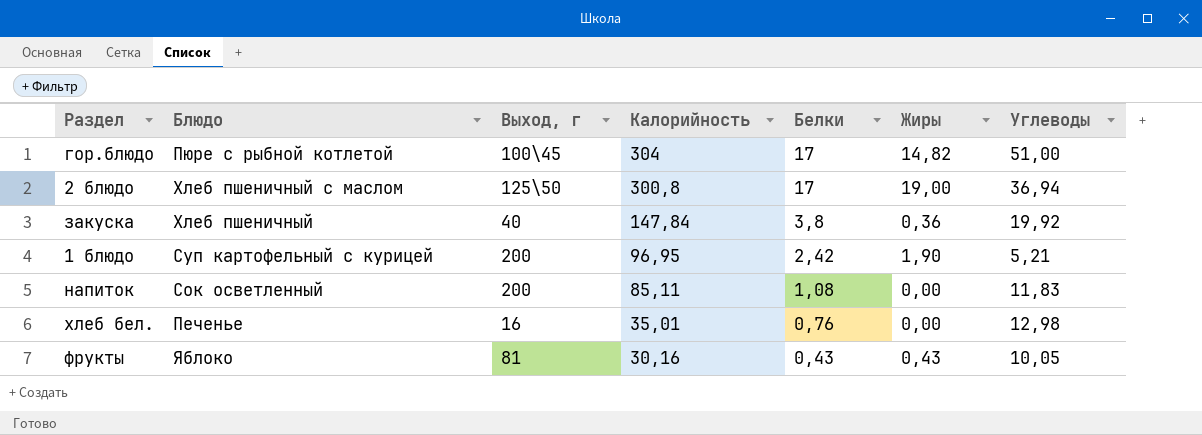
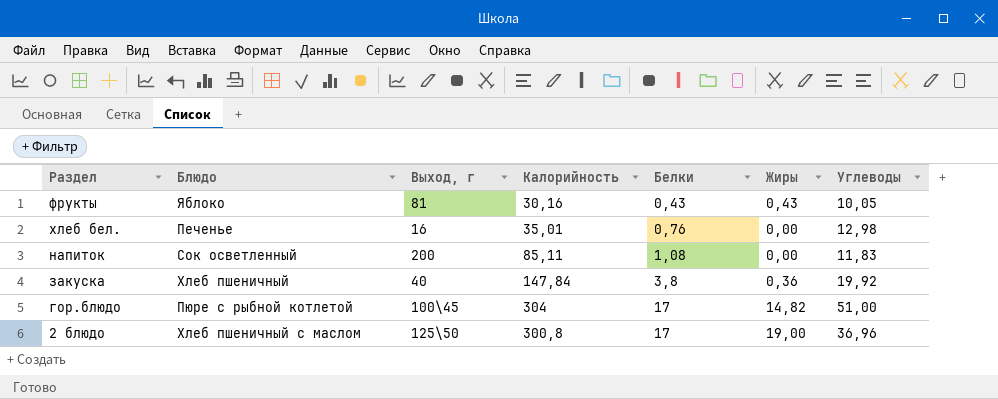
row order: Калорийность descending -> Белки ascending
row 1 блюдо: Суп картофельный с курицей | 200 | 96,95 | 2,42 | 1,90 | 5,21 -> none
2 блюдо | Углеводы: 36,94 -> 36,96

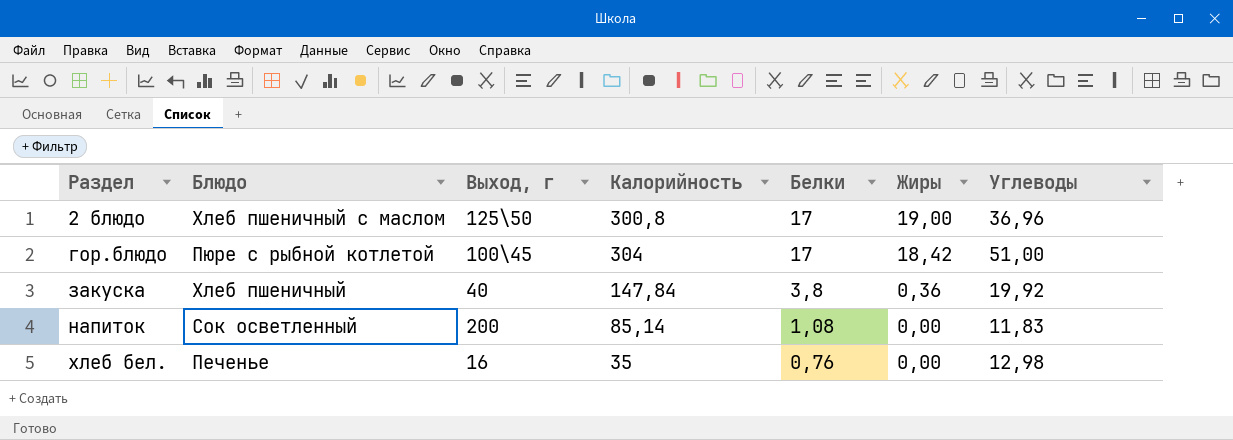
row order: Белки ascending -> Раздел ascending
row фрукты: Яблоко | 81 | 30,16 | 0,43 | 0,43 | 10,05 -> none
гор.блюдо | Жиры: 14,82 -> 18,42
напиток | Калорийность: 85,11 -> 85,14
хлеб бел. | Калорийность: 35,01 -> 35

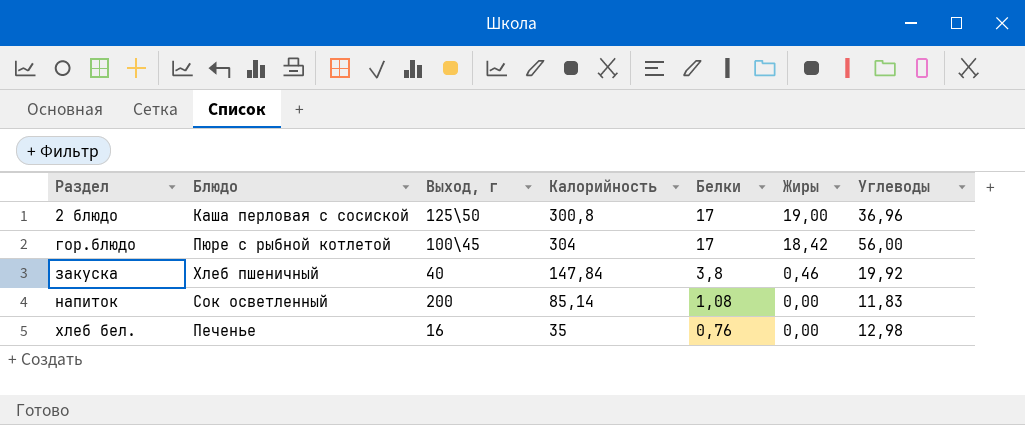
2 блюдо | Блюдо: Хлеб пшеничный с маслом -> Каша перловая с сосиской
гор.блюдо | Углеводы: 51,00 -> 56,00
закуска | Жиры: 0,36 -> 0,46

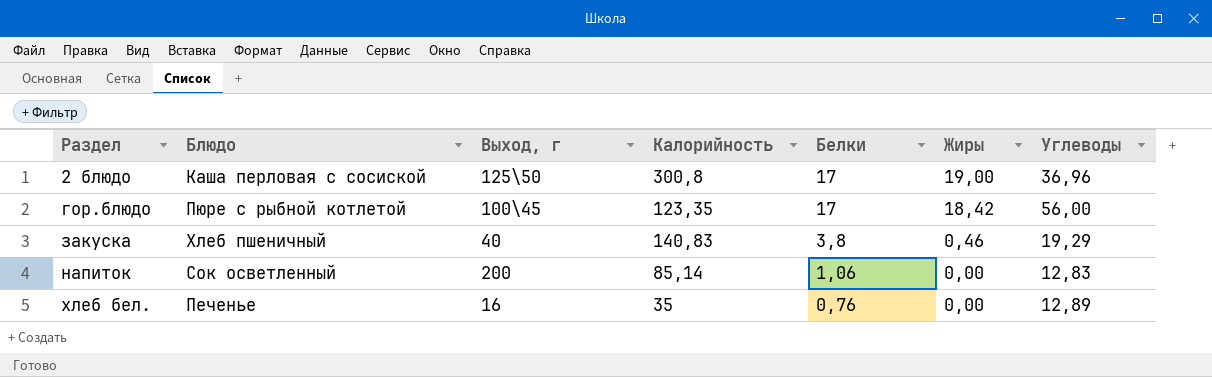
гор.блюдо | Калорийность: 304 -> 123,35
закуска | Калорийность: 147,84 -> 140,83
закуска | Углеводы: 19,92 -> 19,29
напиток | Белки: 1,08 -> 1,06
напиток | Углеводы: 11,83 -> 12,83
хлеб бел. | Углеводы: 12,98 -> 12,89

